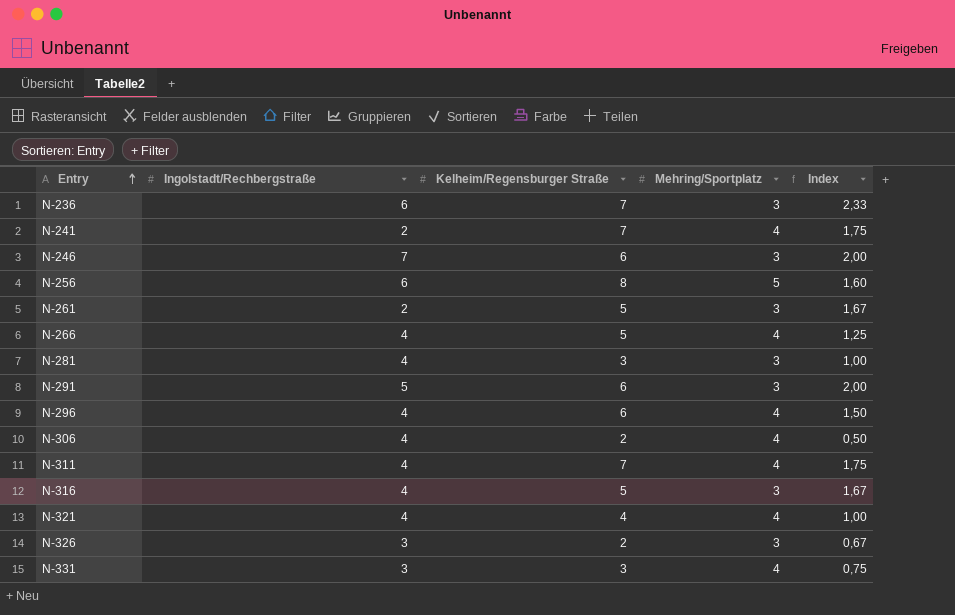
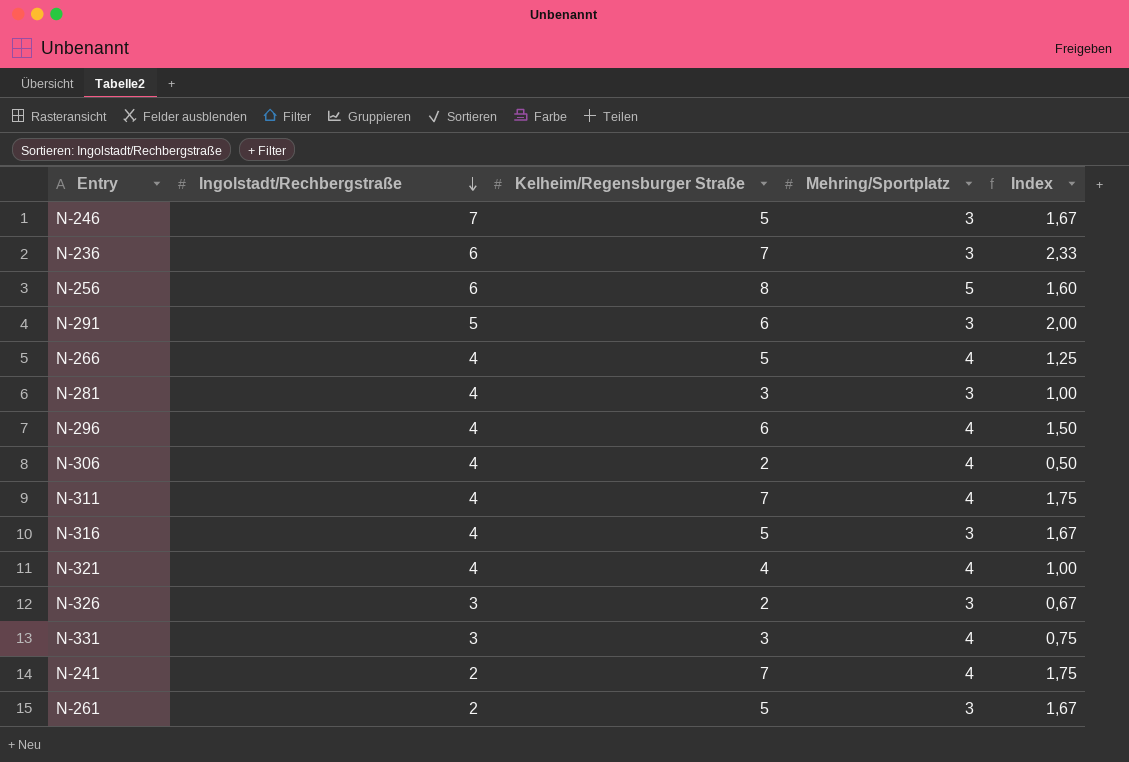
row order: Entry ascending -> Ingolstadt/Rechbergstraße descending
N-246 | Kelheim/Regensburger Straße: 6 -> 5
N-246 | Index: 2,00 -> 1,67

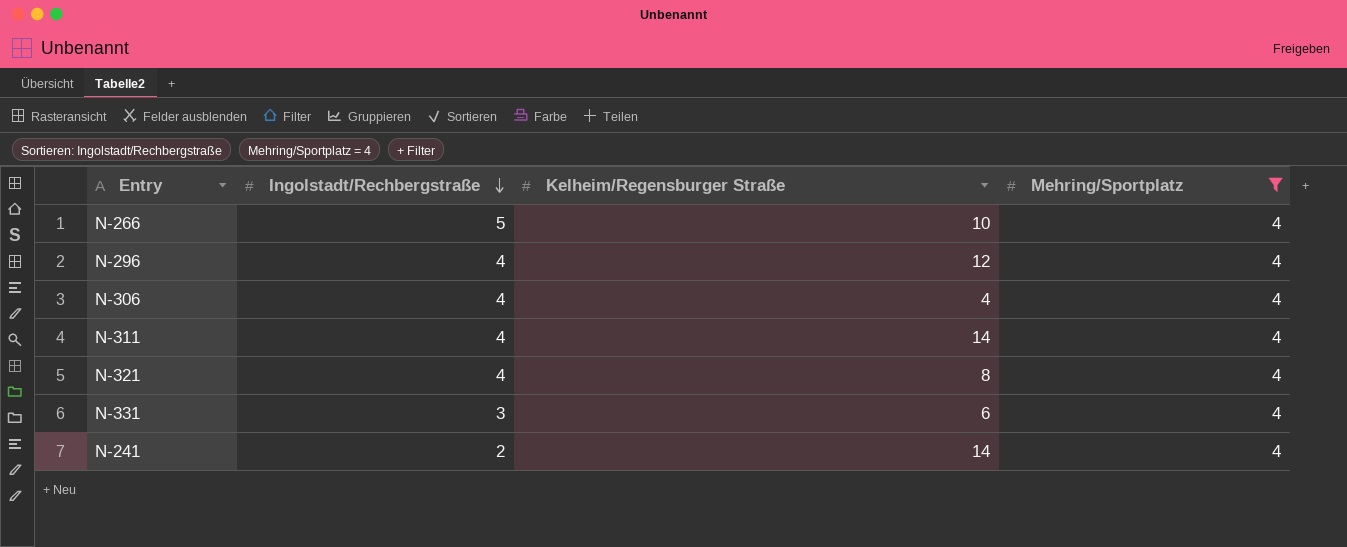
filter: none -> Mehring/Sportplatz = 4
column Index | formula: [Kelheim/Regensburger Straße] / [Mehring/Sportplatz] -> none
N-266 | Ingolstadt/Rechbergstraße: 4 -> 5
N-266 | Kelheim/Regensburger Straße: 5 -> 10
N-296 | Kelheim/Regensburger Straße: 6 -> 12
N-306 | Kelheim/Regensburger Straße: 2 -> 4
N-311 | Kelheim/Regensburger Straße: 7 -> 14
N-321 | Kelheim/Regensburger Straße: 4 -> 8
N-331 | Kelheim/Regensburger Straße: 3 -> 6
N-241 | Kelheim/Regensburger Straße: 7 -> 14

